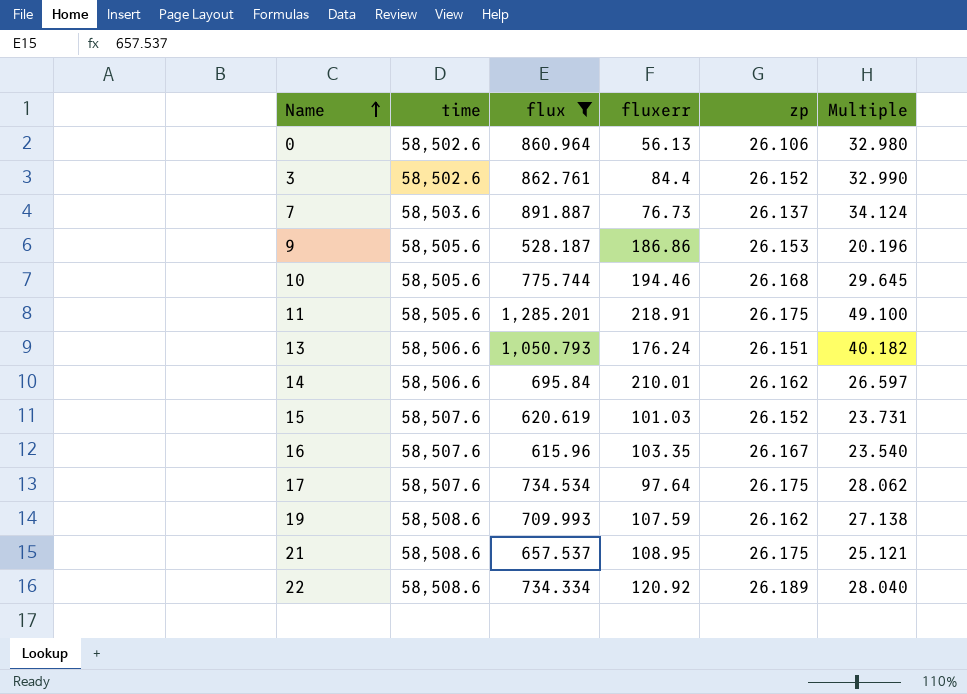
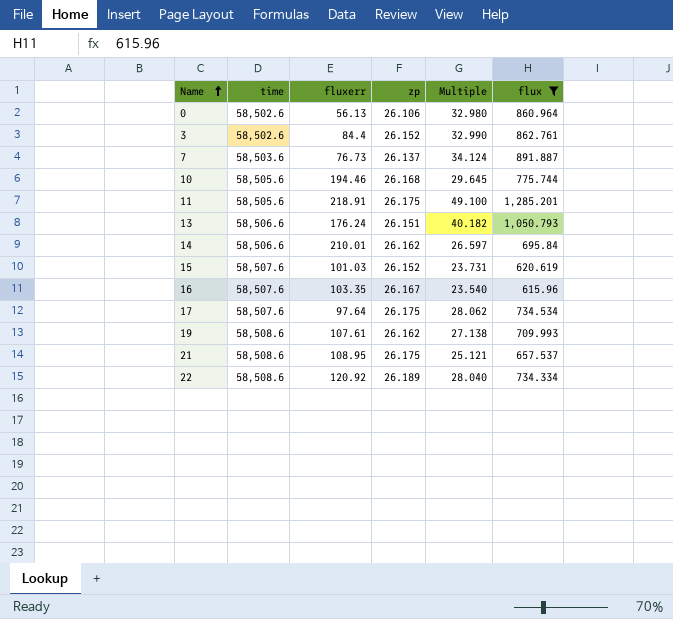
column flux | position: 3 -> 6
row 9: 58,505.6 | 528.187 | 186.86 | 26.153 | 20.196 -> none
19 | fluxerr: 107.59 -> 107.61

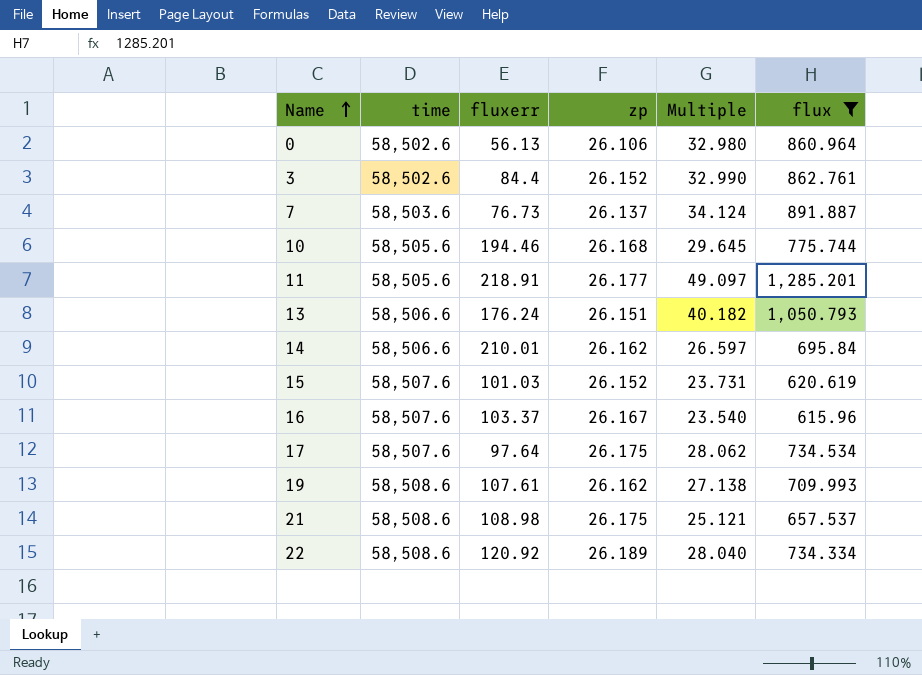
11 | zp: 26.175 -> 26.177
11 | Multiple: 49.100 -> 49.097
16 | fluxerr: 103.35 -> 103.37
21 | fluxerr: 108.95 -> 108.98

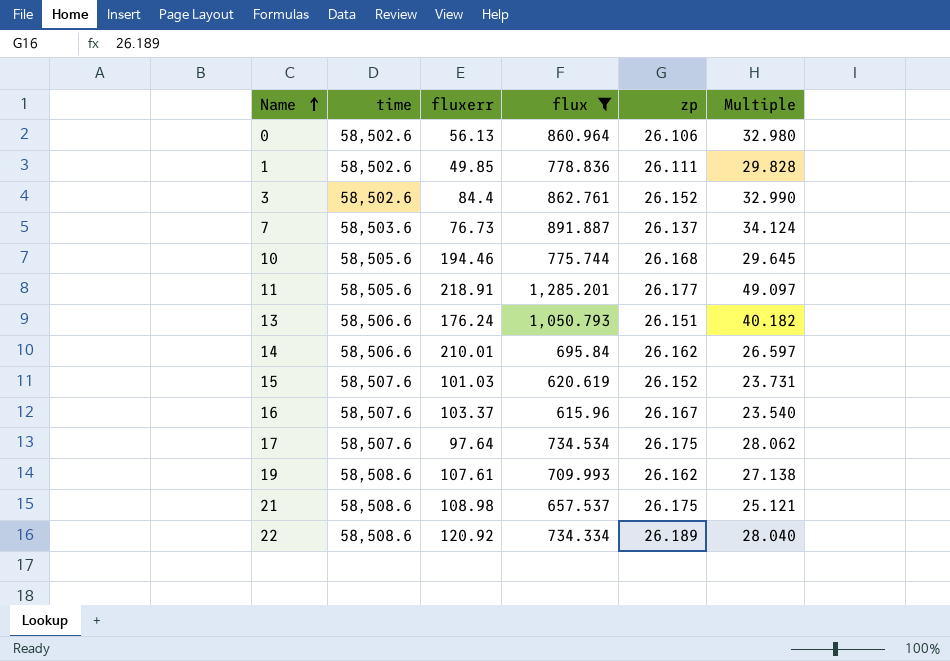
column flux | position: 6 -> 4
row 1: none -> 58,502.6 | 49.85 | 778.836 | 26.111 | 29.828

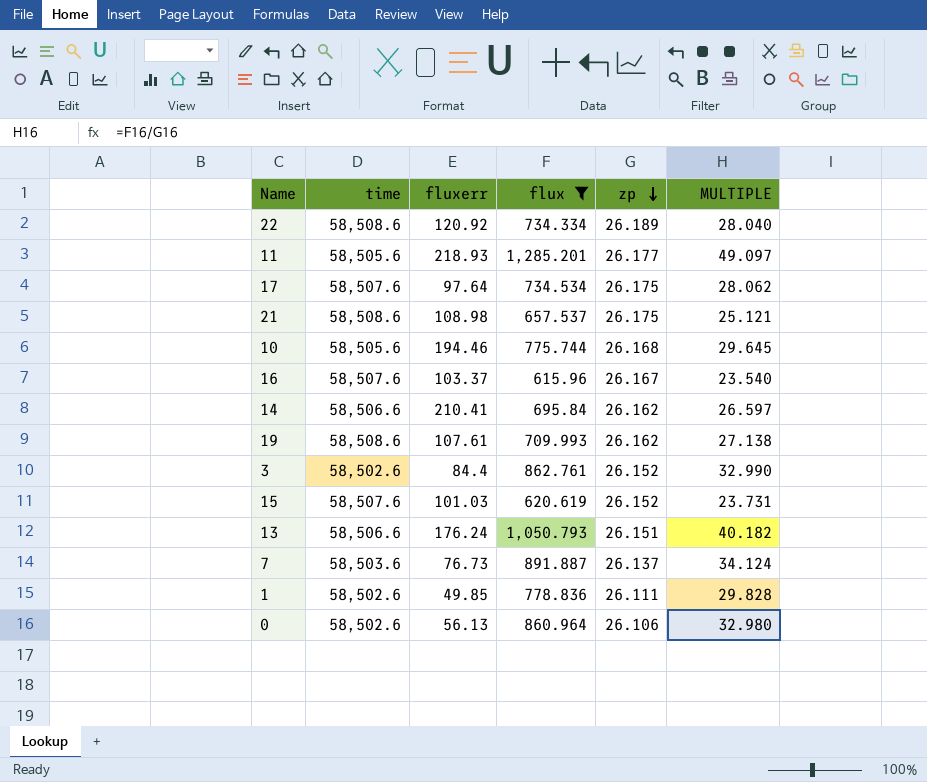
row order: Name ascending -> zp descending
column name: Multiple -> MULTIPLE
11 | fluxerr: 218.91 -> 218.93
14 | fluxerr: 210.01 -> 210.41

